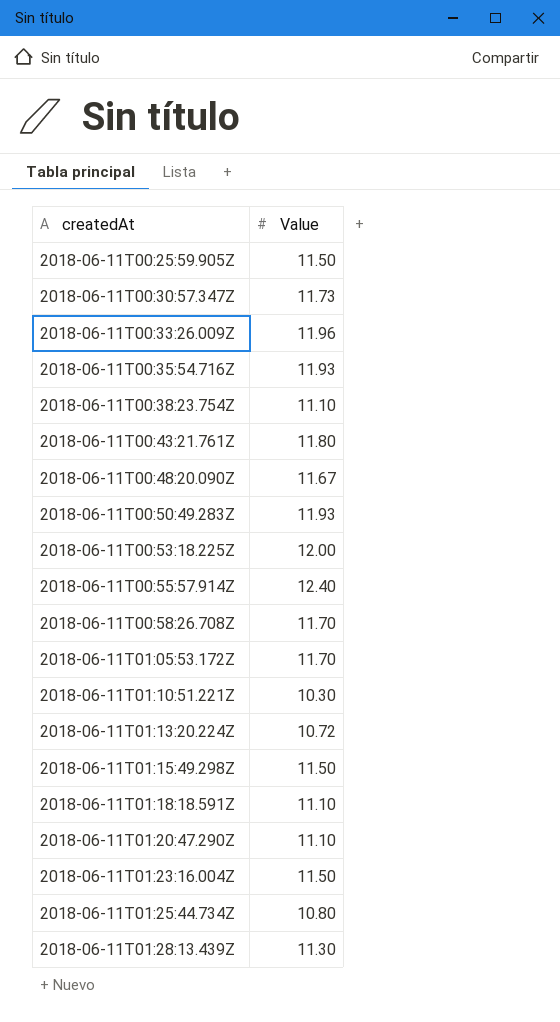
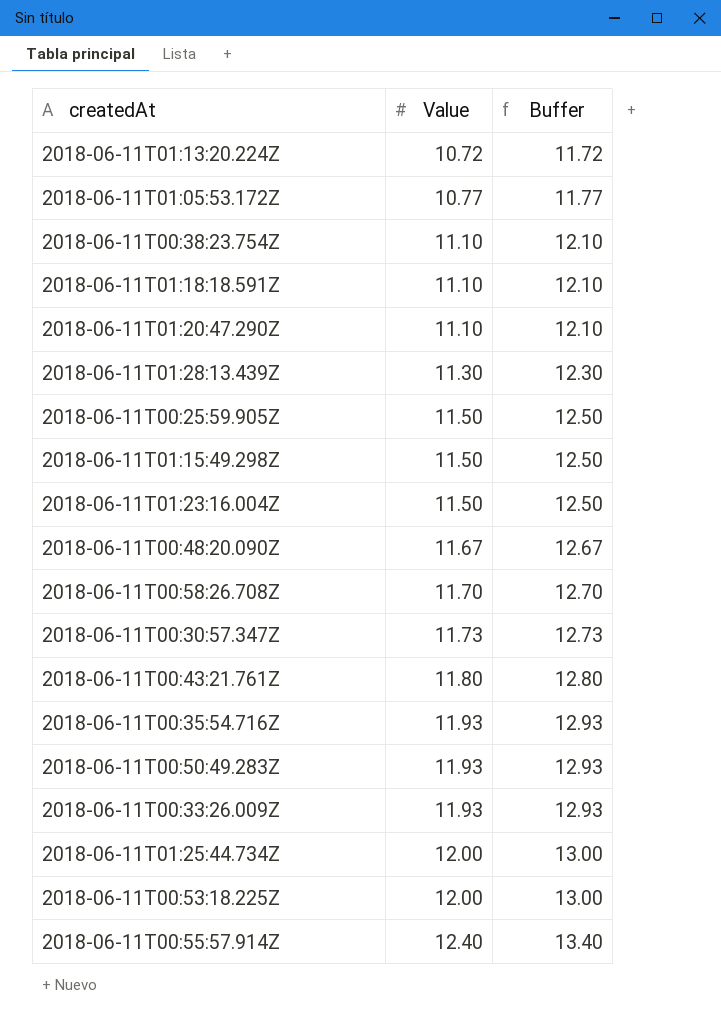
row order: createdAt ascending -> Value ascending
column Buffer | formula: none -> [Value] + 1
row 2018-06-11T01:10:51.221Z: 10.30 -> none
2018-06-11T01:05:53.172Z | Value: 11.70 -> 10.77
2018-06-11T00:33:26.009Z | Value: 11.96 -> 11.93
2018-06-11T01:25:44.734Z | Value: 10.80 -> 12.00

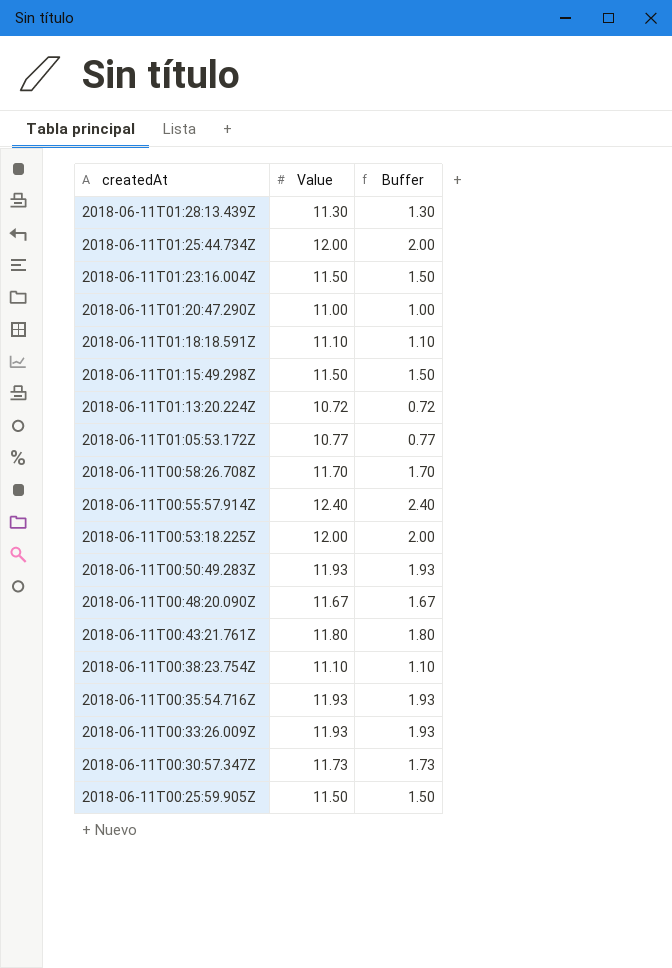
row order: Value ascending -> createdAt descending
column Buffer | formula: [Value] + 1 -> [Value] - 10
2018-06-11T01:20:47.290Z | Value: 11.10 -> 11.00

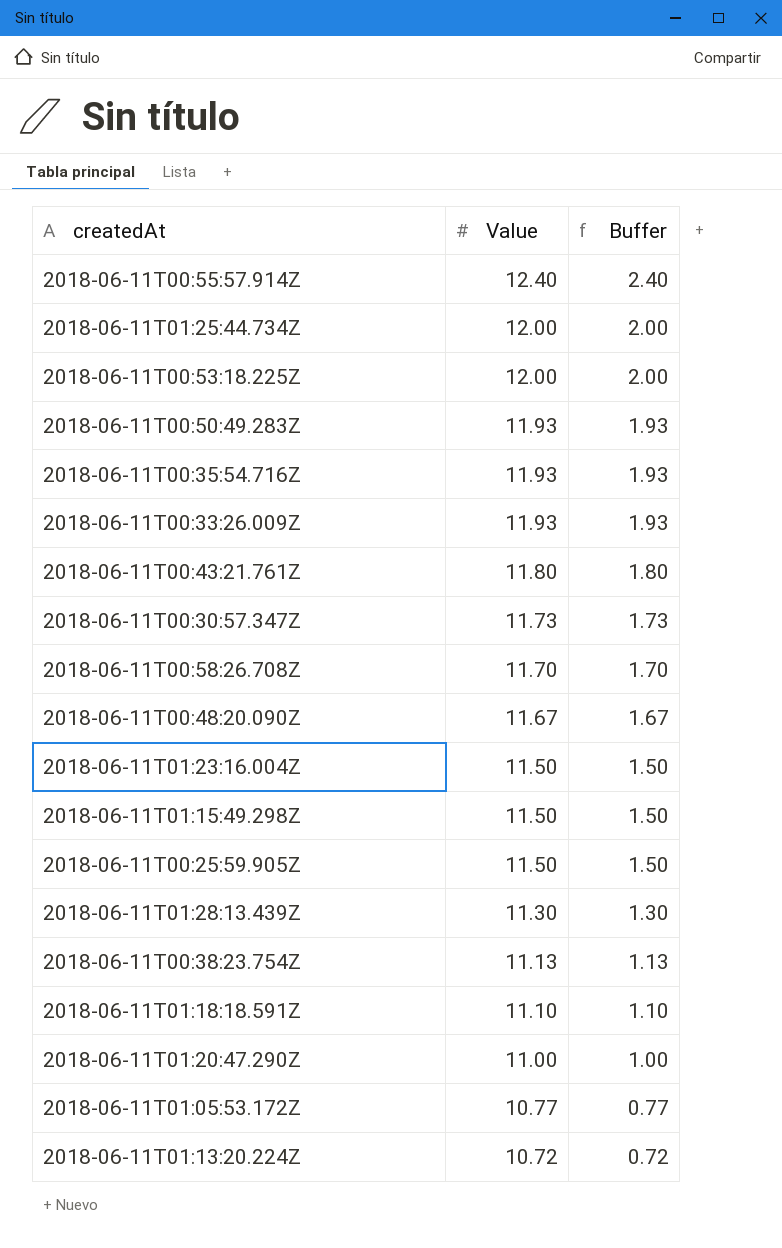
row order: createdAt descending -> Value descending
2018-06-11T00:38:23.754Z | Value: 11.10 -> 11.13
2018-06-11T00:38:23.754Z | Buffer: 1.10 -> 1.13

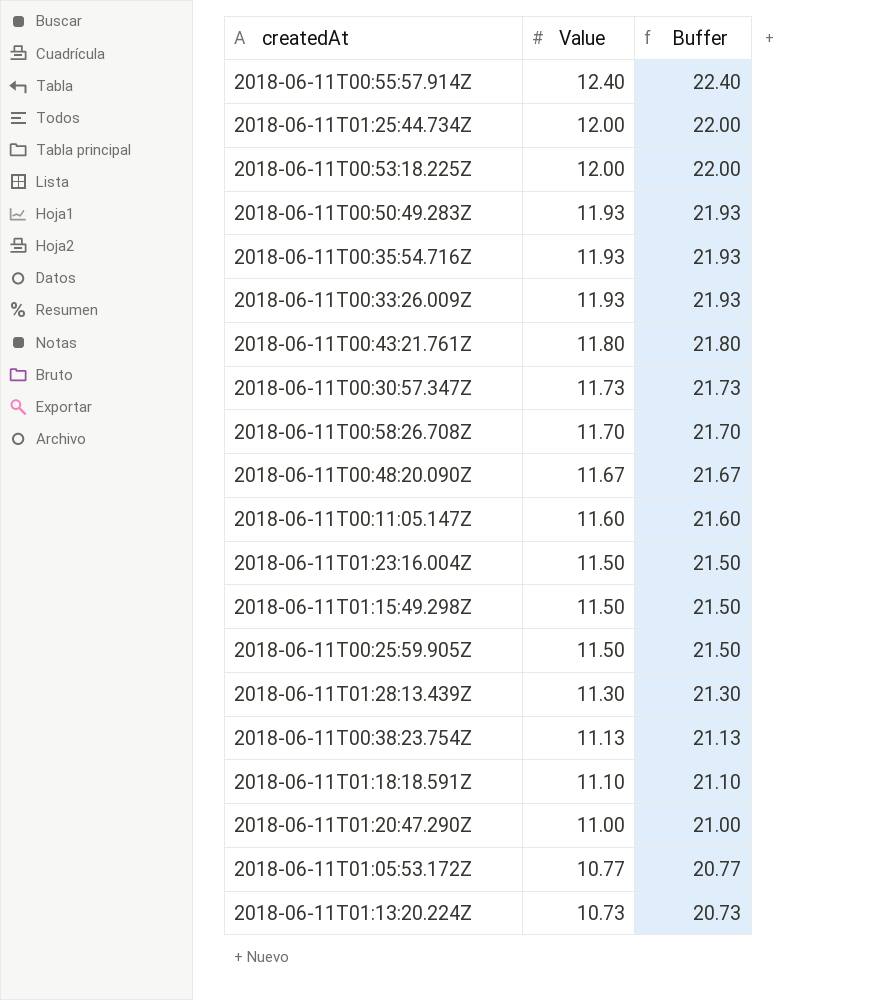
column Buffer | formula: [Value] - 10 -> [Value] + 10
row 2018-06-11T00:11:05.147Z: none -> 11.60 | 21.60
2018-06-11T01:13:20.224Z | Value: 10.72 -> 10.73

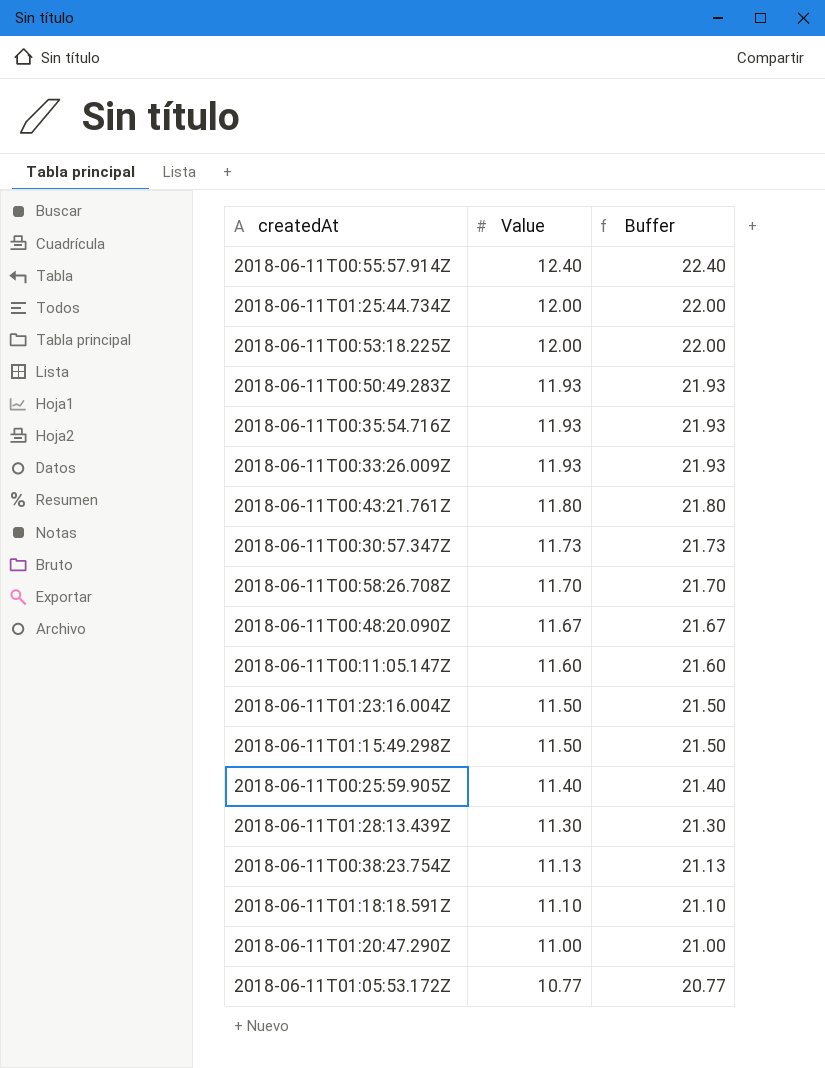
row 2018-06-11T01:13:20.224Z: 10.73 | 20.73 -> none
2018-06-11T00:25:59.905Z | Value: 11.50 -> 11.40
2018-06-11T00:25:59.905Z | Buffer: 21.50 -> 21.40

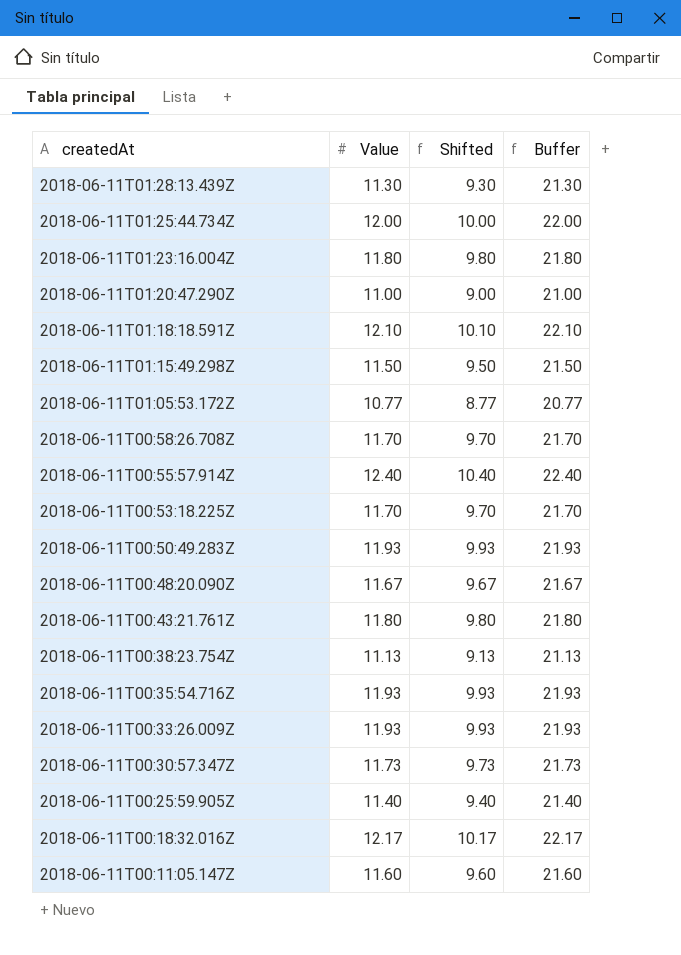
row order: Value descending -> createdAt descending
column Shifted | formula: none -> [Value] - 2
2018-06-11T01:23:16.004Z | Value: 11.50 -> 11.80
2018-06-11T01:23:16.004Z | Buffer: 21.50 -> 21.80
2018-06-11T01:18:18.591Z | Value: 11.10 -> 12.10
2018-06-11T01:18:18.591Z | Buffer: 21.10 -> 22.10
2018-06-11T00:53:18.225Z | Value: 12.00 -> 11.70
2018-06-11T00:53:18.225Z | Buffer: 22.00 -> 21.70
row 2018-06-11T00:18:32.016Z: none -> 12.17 | 10.17 | 22.17

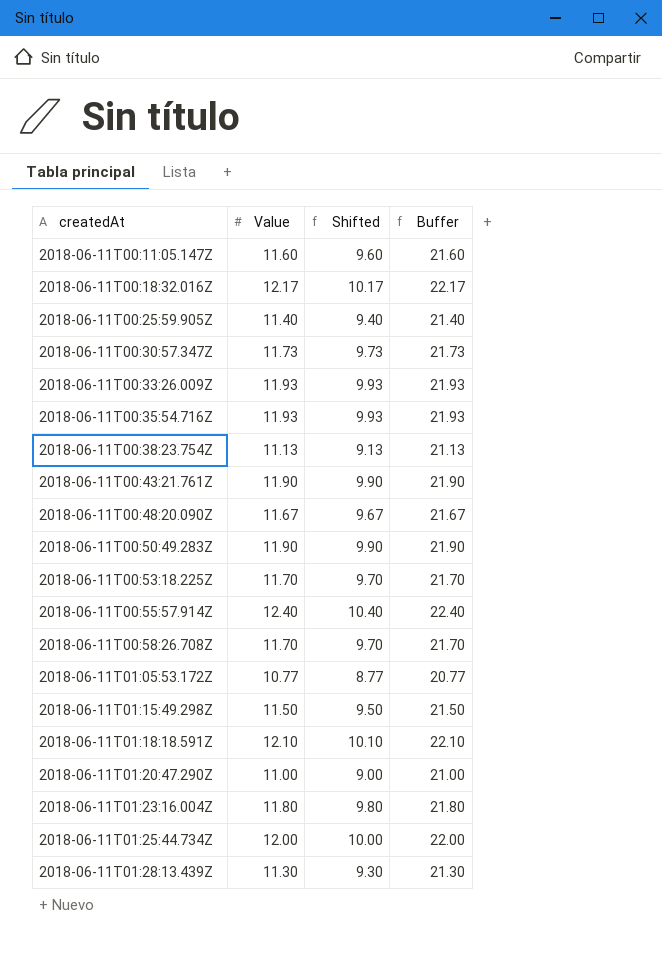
row order: createdAt descending -> createdAt ascending
2018-06-11T00:43:21.761Z | Value: 11.80 -> 11.90
2018-06-11T00:43:21.761Z | Shifted: 9.80 -> 9.90
2018-06-11T00:43:21.761Z | Buffer: 21.80 -> 21.90
2018-06-11T00:50:49.283Z | Value: 11.93 -> 11.90
2018-06-11T00:50:49.283Z | Shifted: 9.93 -> 9.90
2018-06-11T00:50:49.283Z | Buffer: 21.93 -> 21.90

